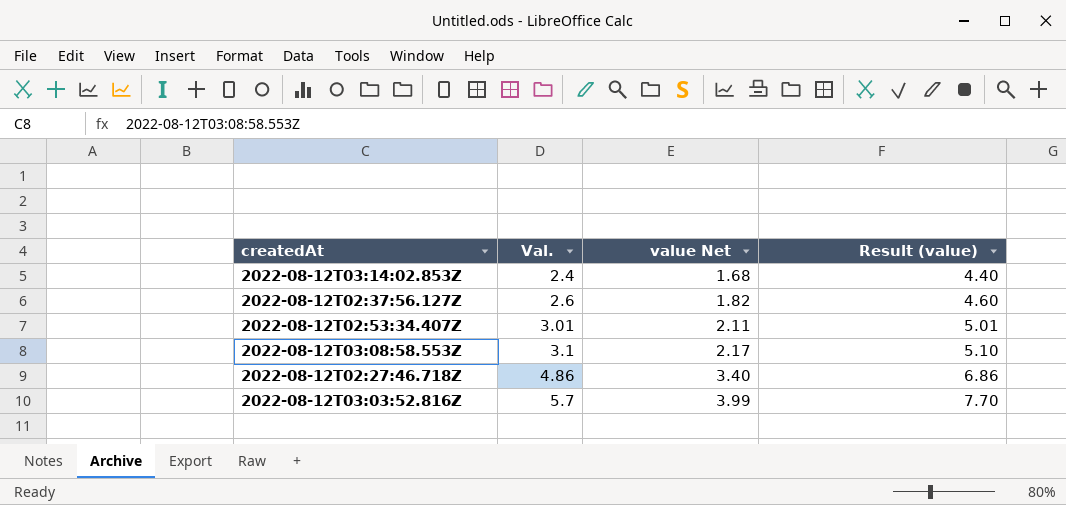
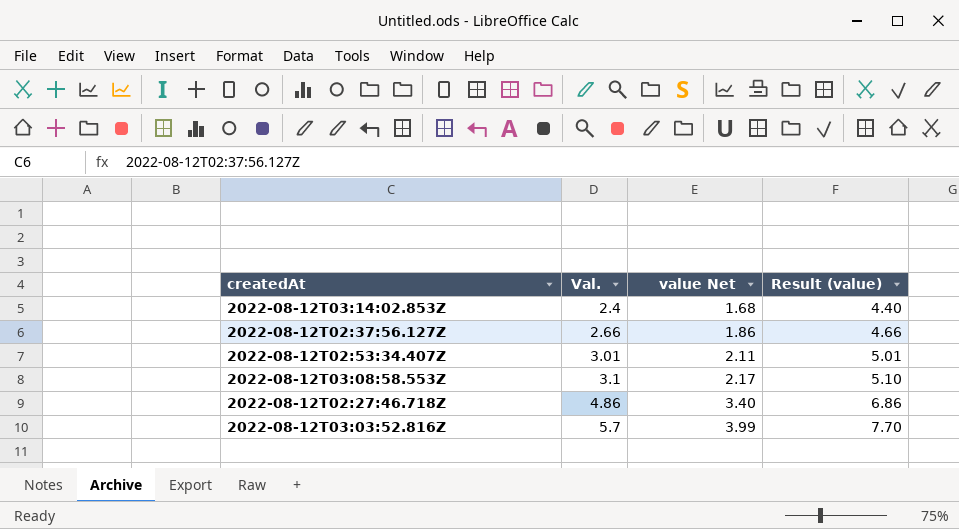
2022-08-12T02:37:56.127Z | Val.: 2.6 -> 2.66
2022-08-12T02:37:56.127Z | value Net: 1.82 -> 1.86
2022-08-12T02:37:56.127Z | Result (value): 4.60 -> 4.66

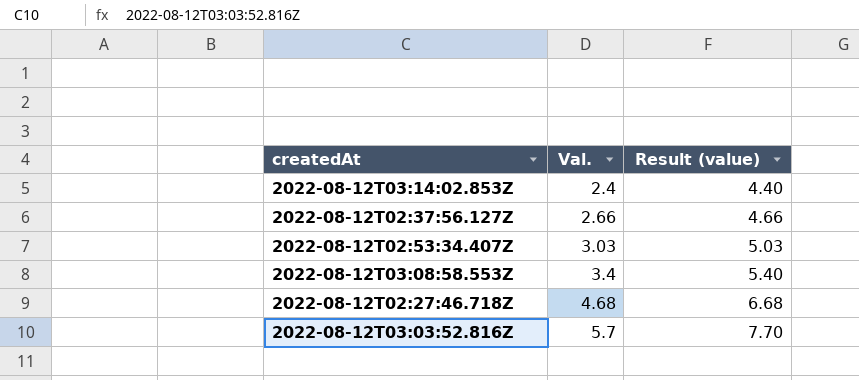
column value Net | formula: [Val.] * 0.7 -> none
2022-08-12T02:53:34.407Z | Val.: 3.01 -> 3.03
2022-08-12T02:53:34.407Z | Result (value): 5.01 -> 5.03
2022-08-12T03:08:58.553Z | Val.: 3.1 -> 3.4
2022-08-12T03:08:58.553Z | Result (value): 5.10 -> 5.40
2022-08-12T02:27:46.718Z | Val.: 4.86 -> 4.68
2022-08-12T02:27:46.718Z | Result (value): 6.86 -> 6.68

